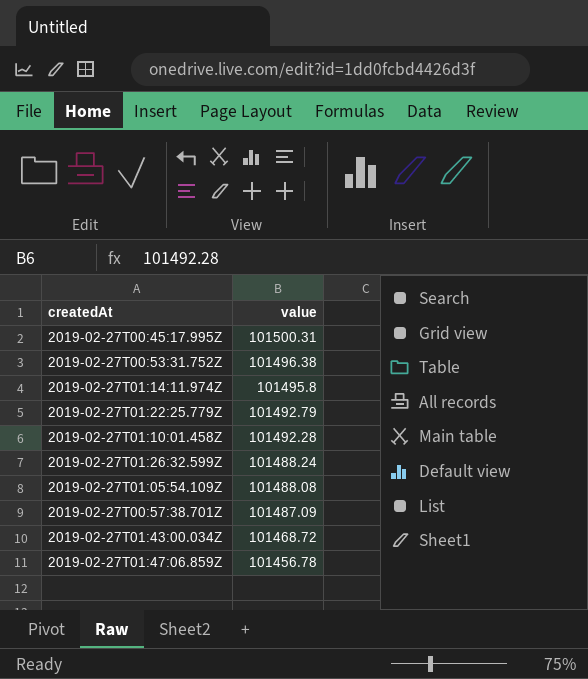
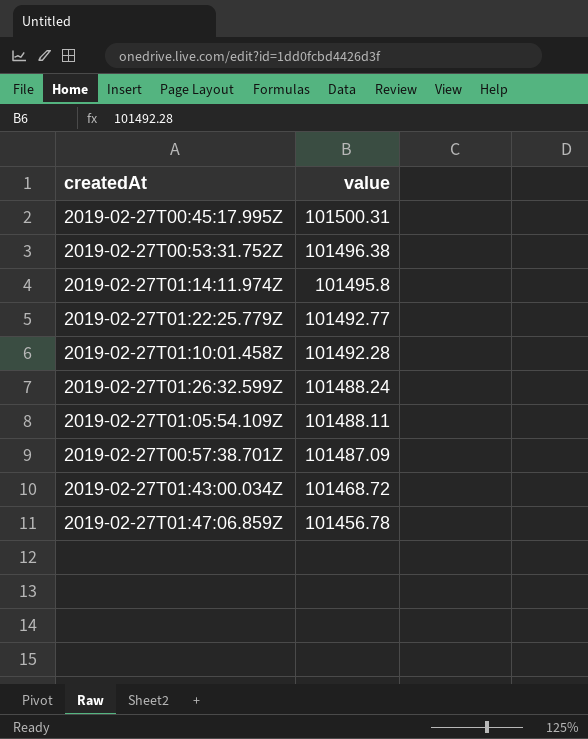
2019-02-27T01:22:25.779Z | value: 101492.79 -> 101492.77
2019-02-27T01:05:54.109Z | value: 101488.08 -> 101488.11

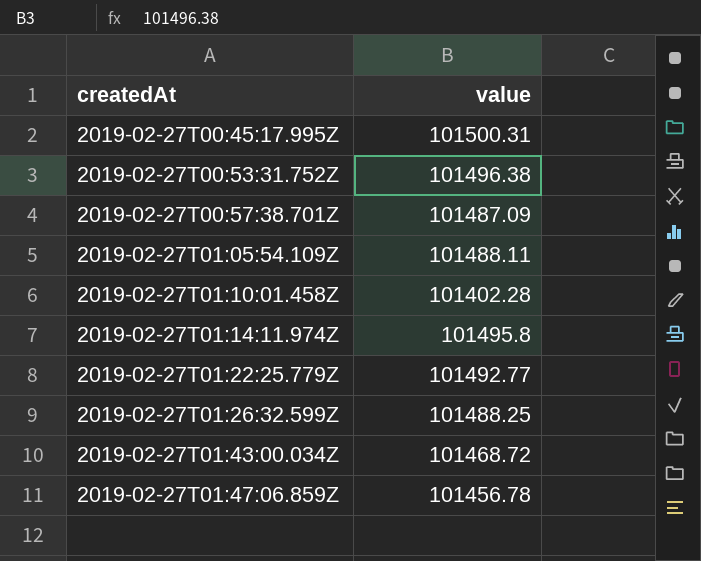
row order: value descending -> createdAt ascending
2019-02-27T01:10:01.458Z | value: 101492.28 -> 101402.28
2019-02-27T01:26:32.599Z | value: 101488.24 -> 101488.25

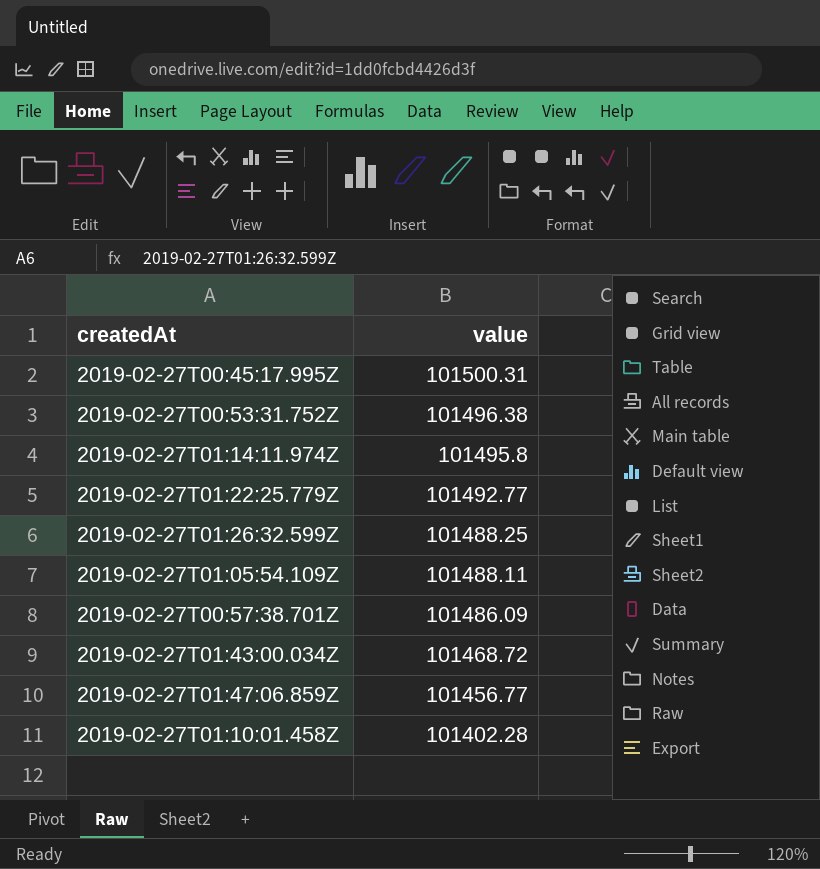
row order: createdAt ascending -> value descending
2019-02-27T00:57:38.701Z | value: 101487.09 -> 101486.09
2019-02-27T01:47:06.859Z | value: 101456.78 -> 101456.77

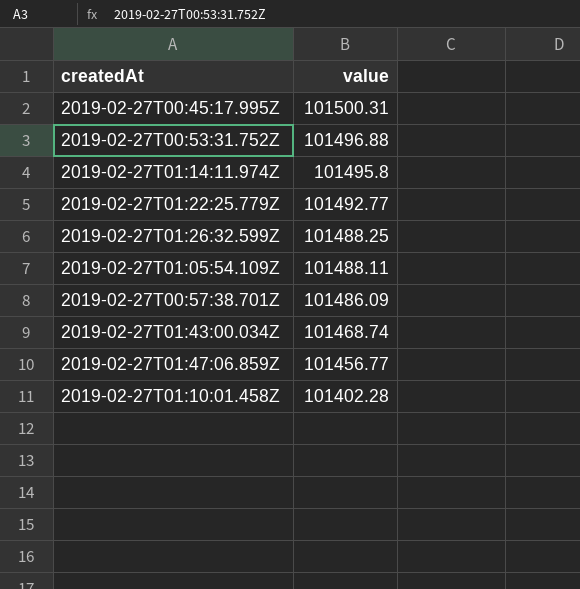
2019-02-27T00:53:31.752Z | value: 101496.38 -> 101496.88
2019-02-27T01:43:00.034Z | value: 101468.72 -> 101468.74

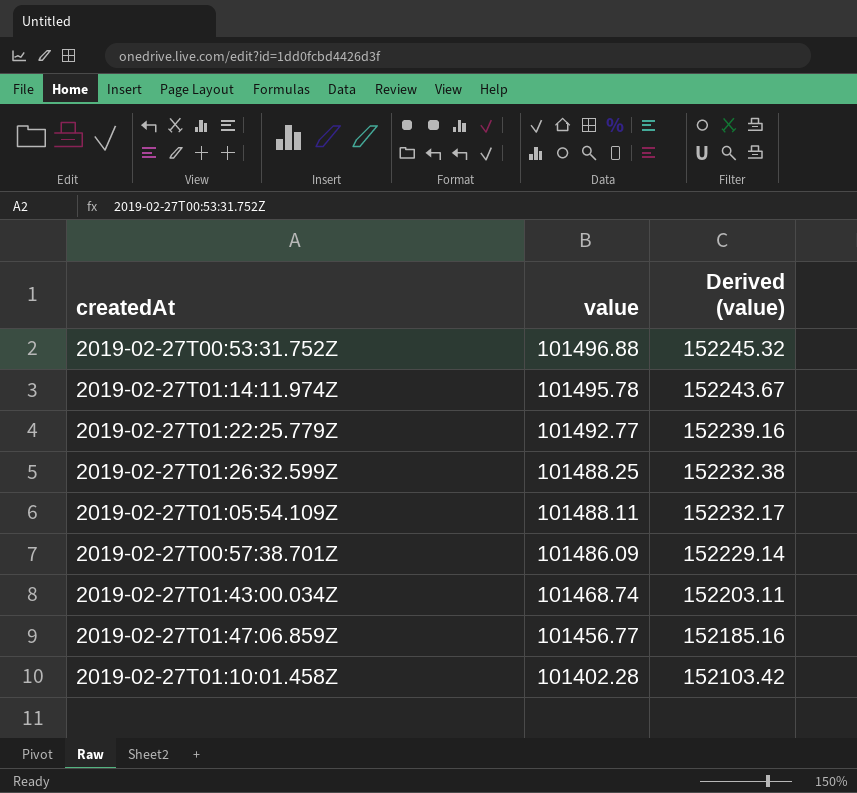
column Derived (value) | formula: none -> [value] * 1.5
row 2019-02-27T00:45:17.995Z: 101500.31 -> none
2019-02-27T01:14:11.974Z | value: 101495.8 -> 101495.78

